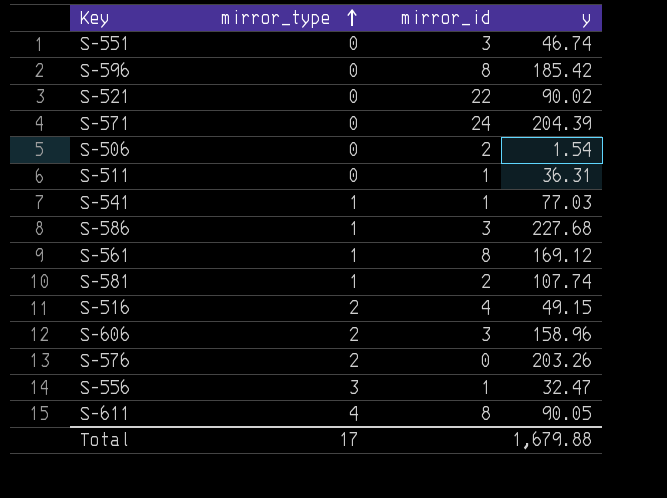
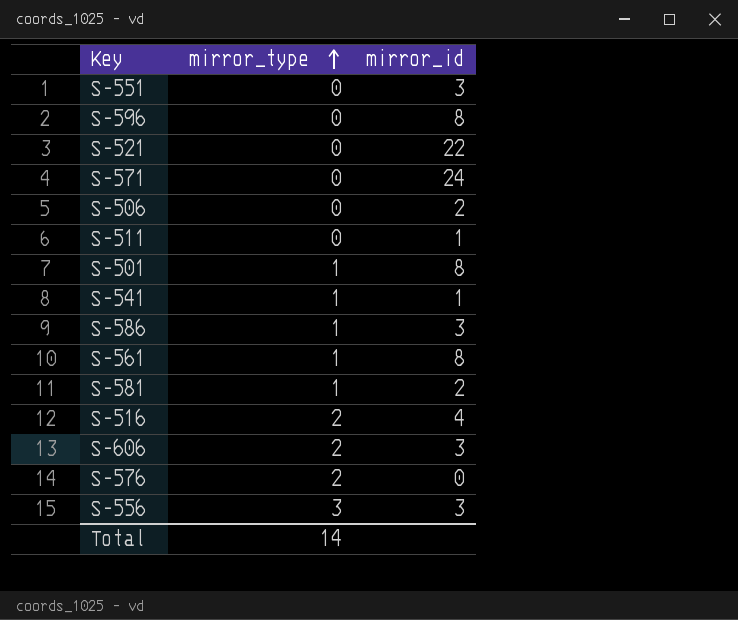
column y | position: 4 -> none
row S-611: 4 | 8 | 90.05 -> none
row S-501: none -> 1 | 8
S-556 | mirror_id: 1 -> 3
Total | mirror_type: 17 -> 14

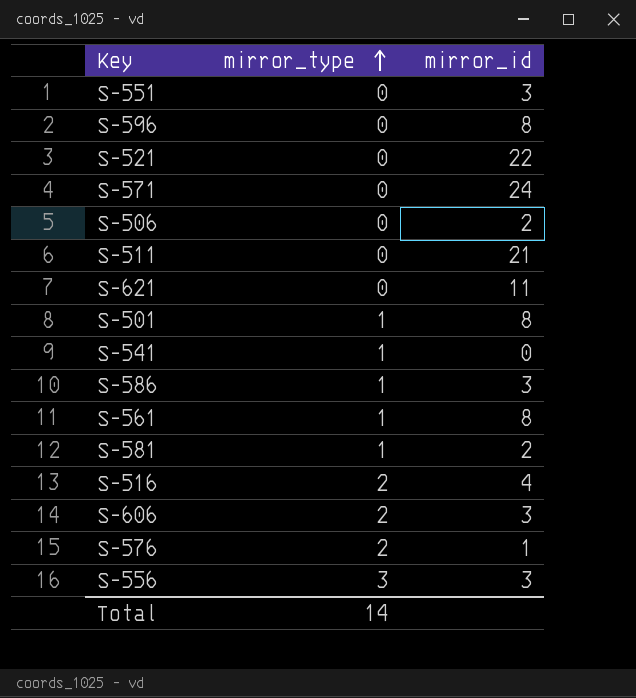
S-511 | mirror_id: 1 -> 21
row S-621: none -> 0 | 11
S-541 | mirror_id: 1 -> 0
S-576 | mirror_id: 0 -> 1

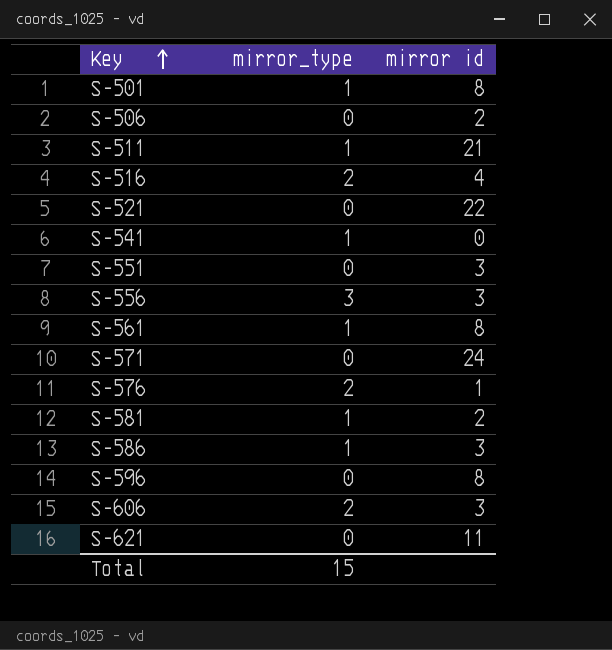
row order: mirror_type ascending -> Key ascending
column name: mirror_id -> mirror id
S-511 | mirror_type: 0 -> 1
Total | mirror_type: 14 -> 15

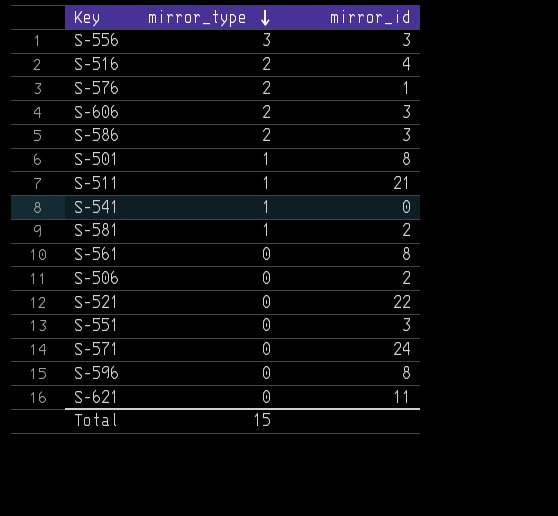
row order: Key ascending -> mirror_type descending
column name: mirror id -> mirror_id
S-586 | mirror_type: 1 -> 2
S-561 | mirror_type: 1 -> 0

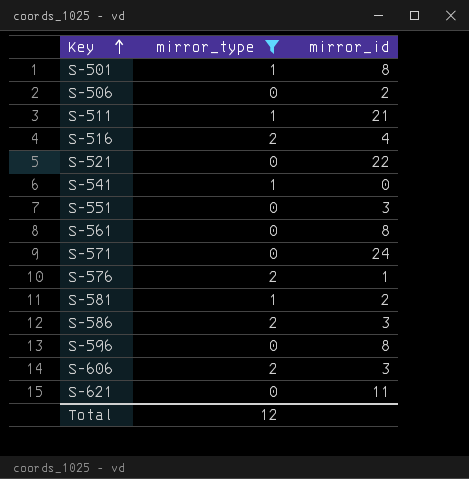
filter: none -> mirror_type != 3
row order: mirror_type descending -> Key ascending
Total | mirror_type: 15 -> 12

